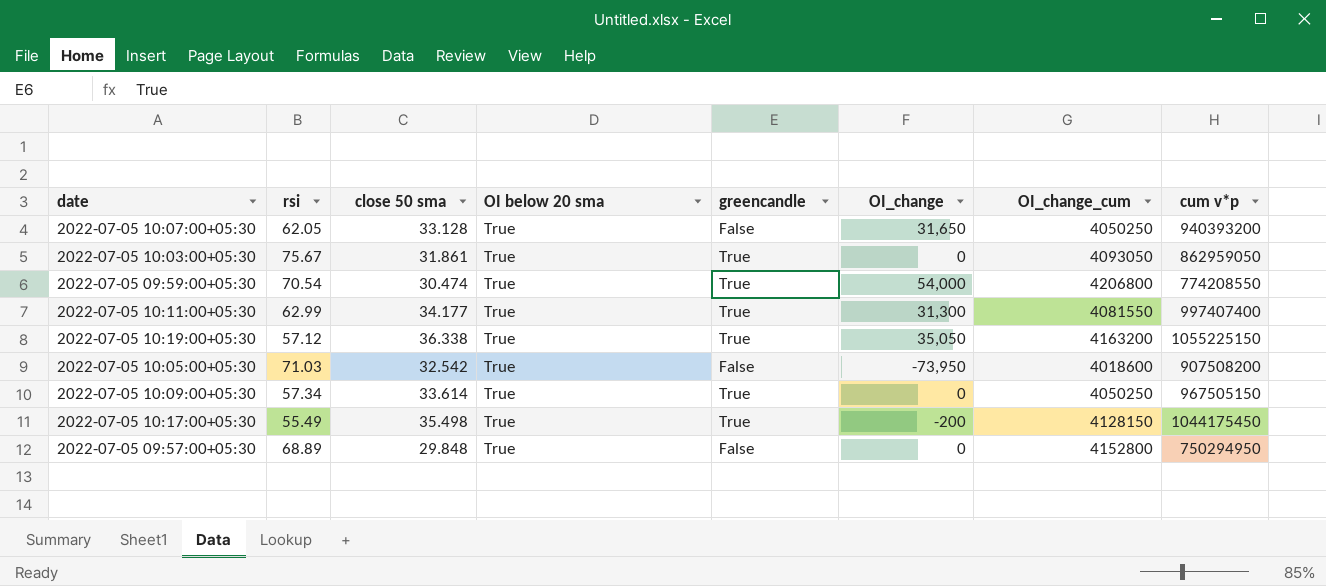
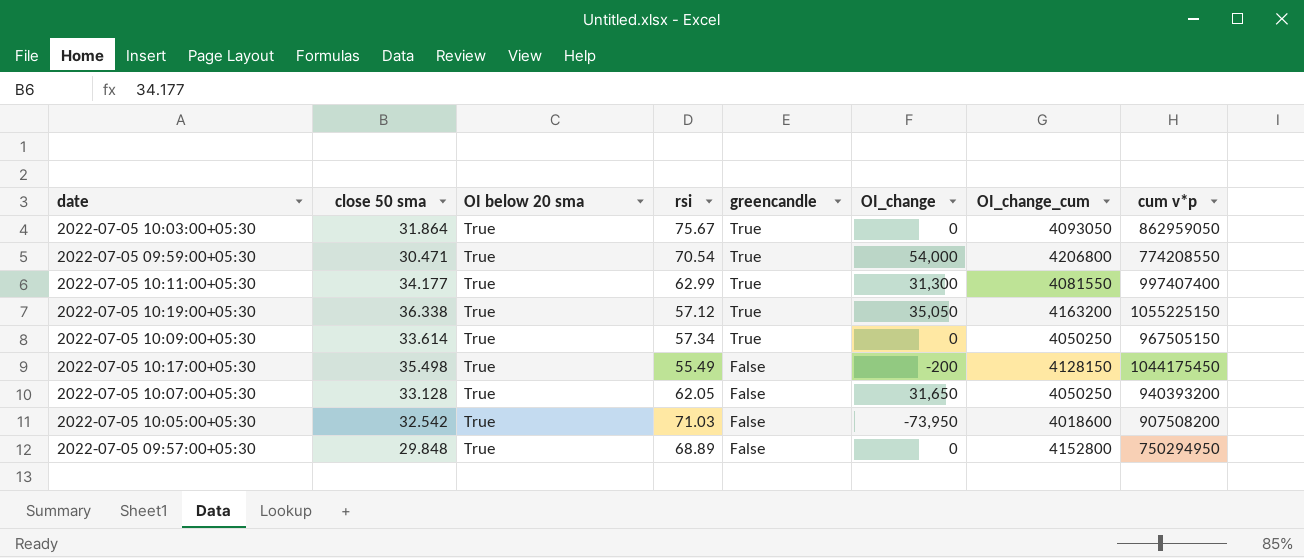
row order: none -> greencandle descending
column rsi | position: 2 -> 4
2022-07-05 10:03:00+05:30 | close 50 sma: 31.861 -> 31.864
2022-07-05 09:59:00+05:30 | close 50 sma: 30.474 -> 30.471
2022-07-05 10:17:00+05:30 | greencandle: True -> False

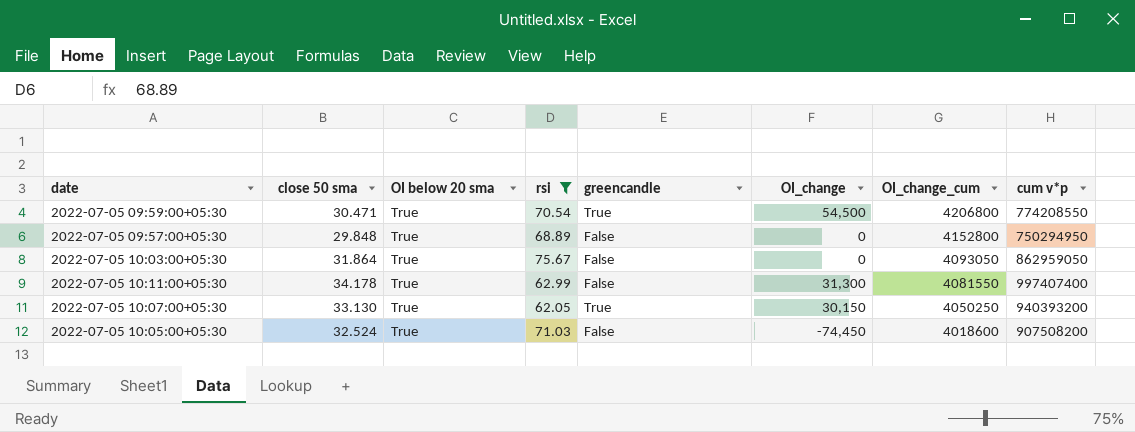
filter: none -> rsi >= 62.05
row order: greencandle descending -> OI_change_cum descending
2022-07-05 09:59:00+05:30 | OI_change: 54,000 -> 54,500
2022-07-05 10:03:00+05:30 | greencandle: True -> False
2022-07-05 10:11:00+05:30 | close 50 sma: 34.177 -> 34.178
2022-07-05 10:11:00+05:30 | greencandle: True -> False
2022-07-05 10:07:00+05:30 | close 50 sma: 33.128 -> 33.130
2022-07-05 10:07:00+05:30 | greencandle: False -> True
2022-07-05 10:07:00+05:30 | OI_change: 31,650 -> 30,150
2022-07-05 10:05:00+05:30 | close 50 sma: 32.542 -> 32.524
2022-07-05 10:05:00+05:30 | OI_change: -73,950 -> -74,450

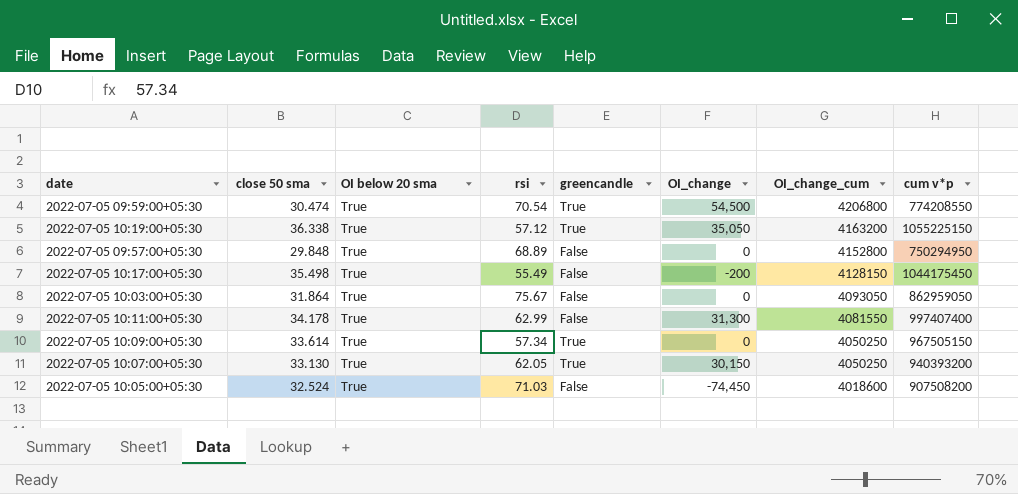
filter: rsi >= 62.05 -> none
2022-07-05 09:59:00+05:30 | close 50 sma: 30.471 -> 30.474

